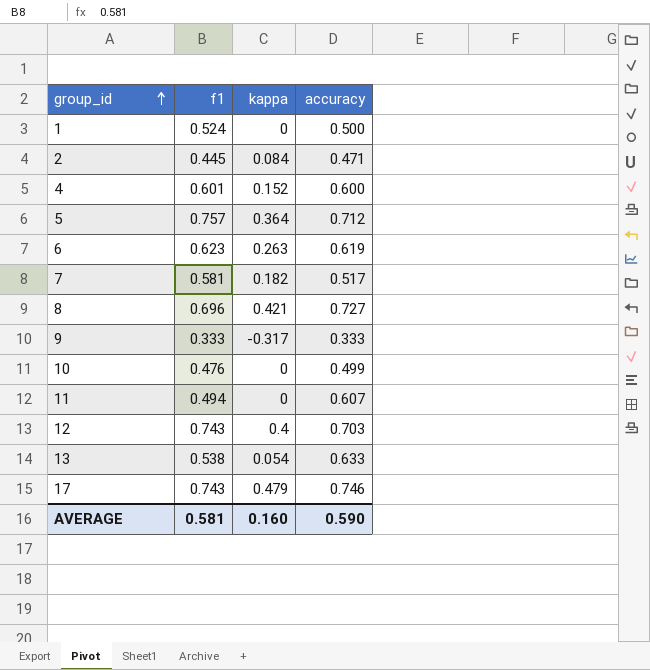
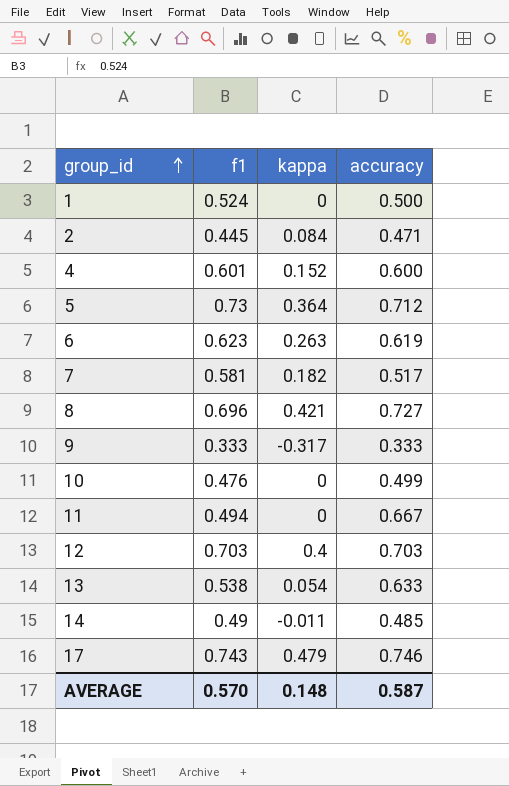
5 | f1: 0.757 -> 0.73
11 | accuracy: 0.607 -> 0.667
12 | f1: 0.743 -> 0.703
row 14: none -> 0.49 | -0.011 | 0.485
AVERAGE | f1: 0.581 -> 0.570
AVERAGE | kappa: 0.160 -> 0.148
AVERAGE | accuracy: 0.590 -> 0.587

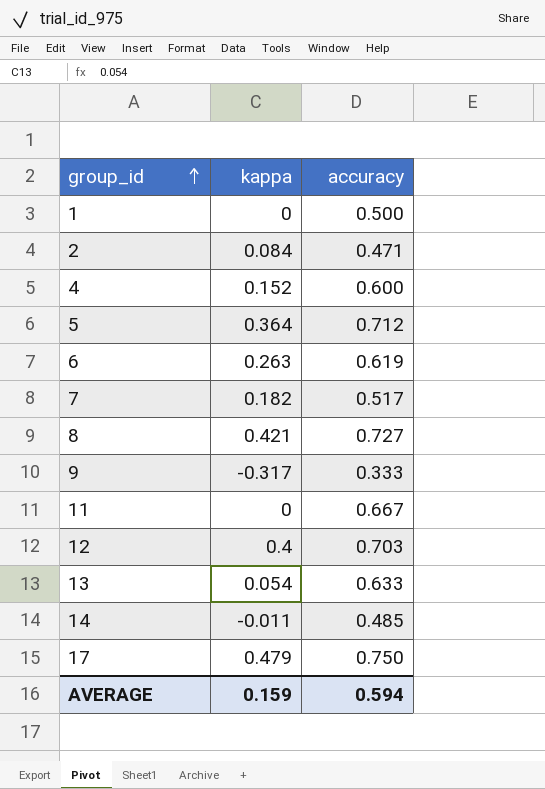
column f1 | position: 2 -> none
row 10: 0.476 | 0 | 0.499 -> none
17 | accuracy: 0.746 -> 0.750
AVERAGE | kappa: 0.148 -> 0.159
AVERAGE | accuracy: 0.587 -> 0.594

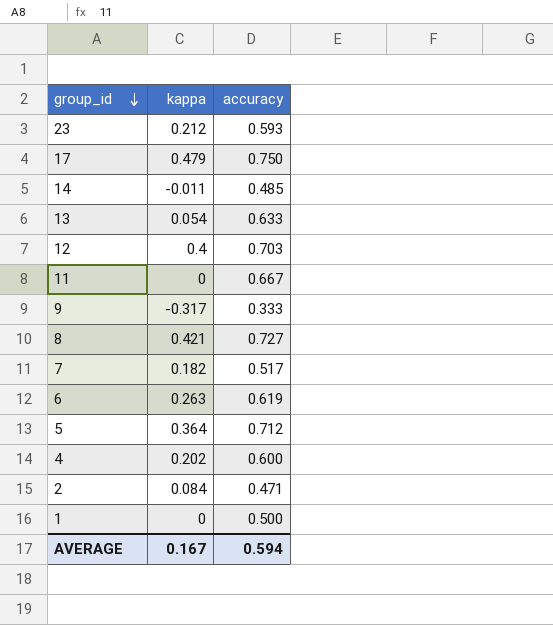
row order: group_id ascending -> group_id descending
row 23: none -> 0.212 | 0.593
4 | kappa: 0.152 -> 0.202
AVERAGE | kappa: 0.159 -> 0.167

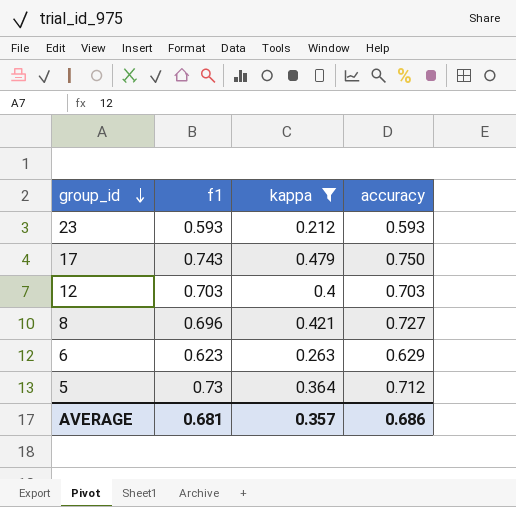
filter: none -> kappa >= 0.212
column f1 | position: none -> 2
6 | accuracy: 0.619 -> 0.629
AVERAGE | kappa: 0.167 -> 0.357
AVERAGE | accuracy: 0.594 -> 0.686

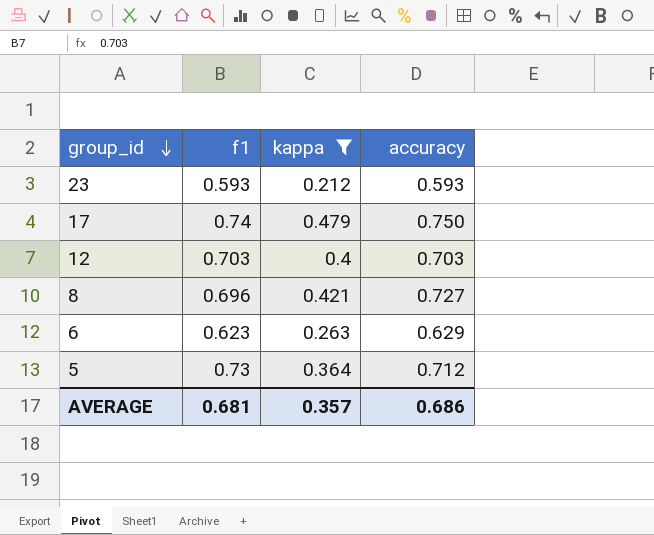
17 | f1: 0.743 -> 0.74

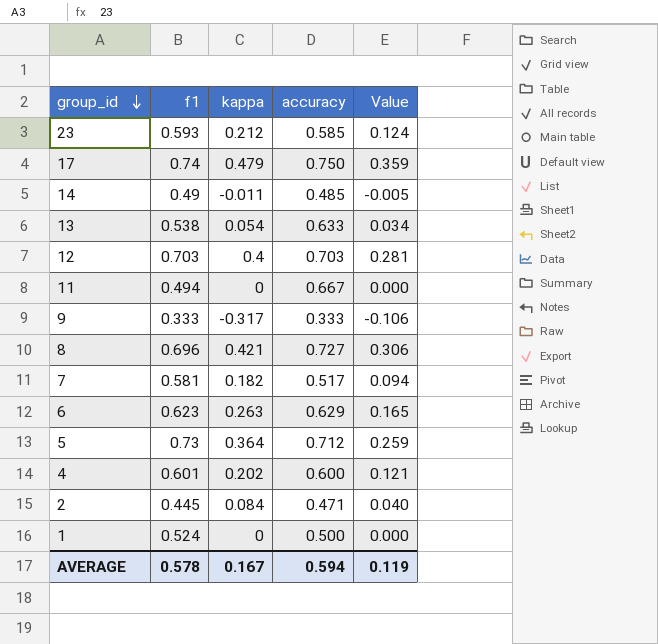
filter: kappa >= 0.212 -> none
column Value | formula: none -> [kappa] * [accuracy]
23 | accuracy: 0.593 -> 0.585
AVERAGE | f1: 0.681 -> 0.578
AVERAGE | kappa: 0.357 -> 0.167
AVERAGE | accuracy: 0.686 -> 0.594

